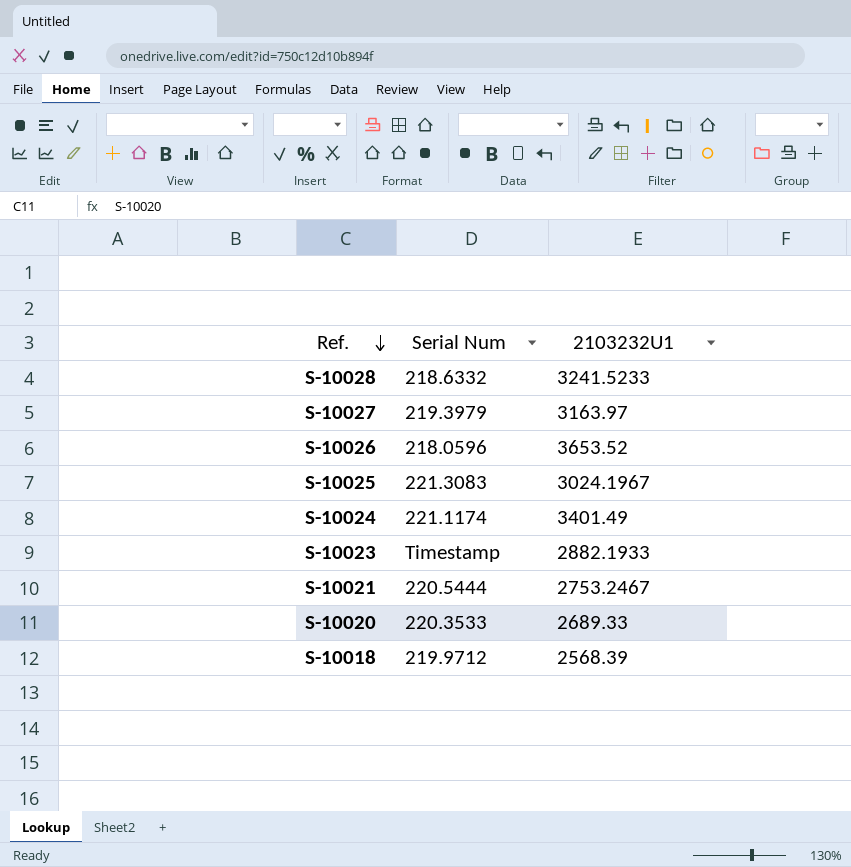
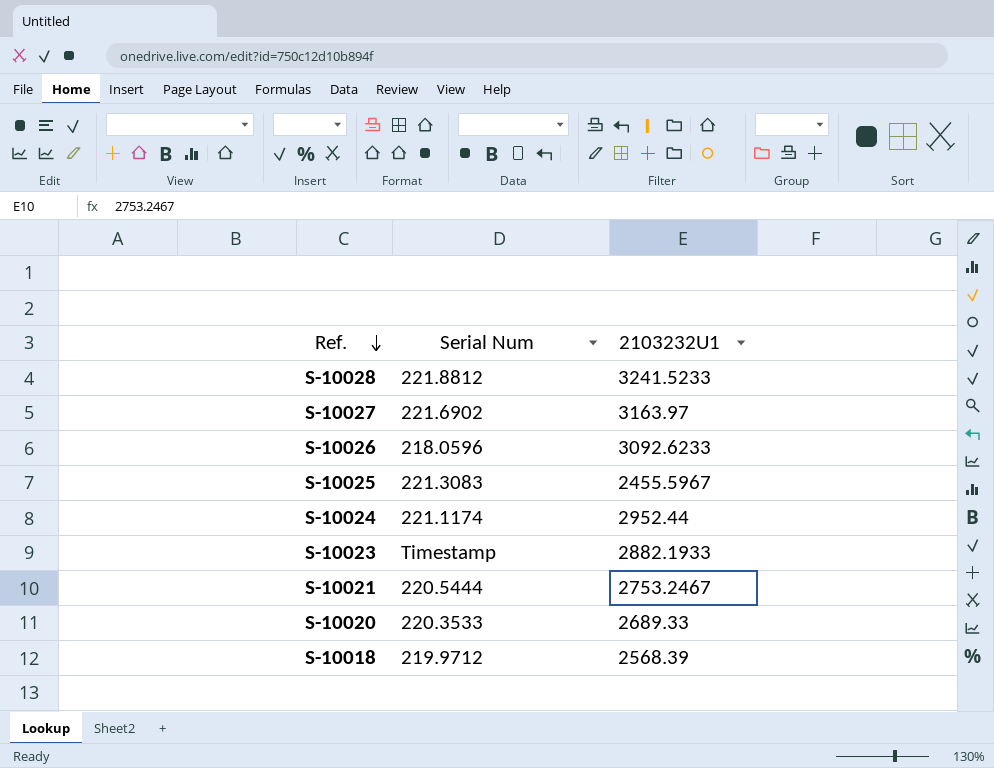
S-10028 | Serial Num: 218.6332 -> 221.8812
S-10027 | Serial Num: 219.3979 -> 221.6902
S-10026 | 2103232U1: 3653.52 -> 3092.6233
S-10025 | 2103232U1: 3024.1967 -> 2455.5967
S-10024 | 2103232U1: 3401.49 -> 2952.44

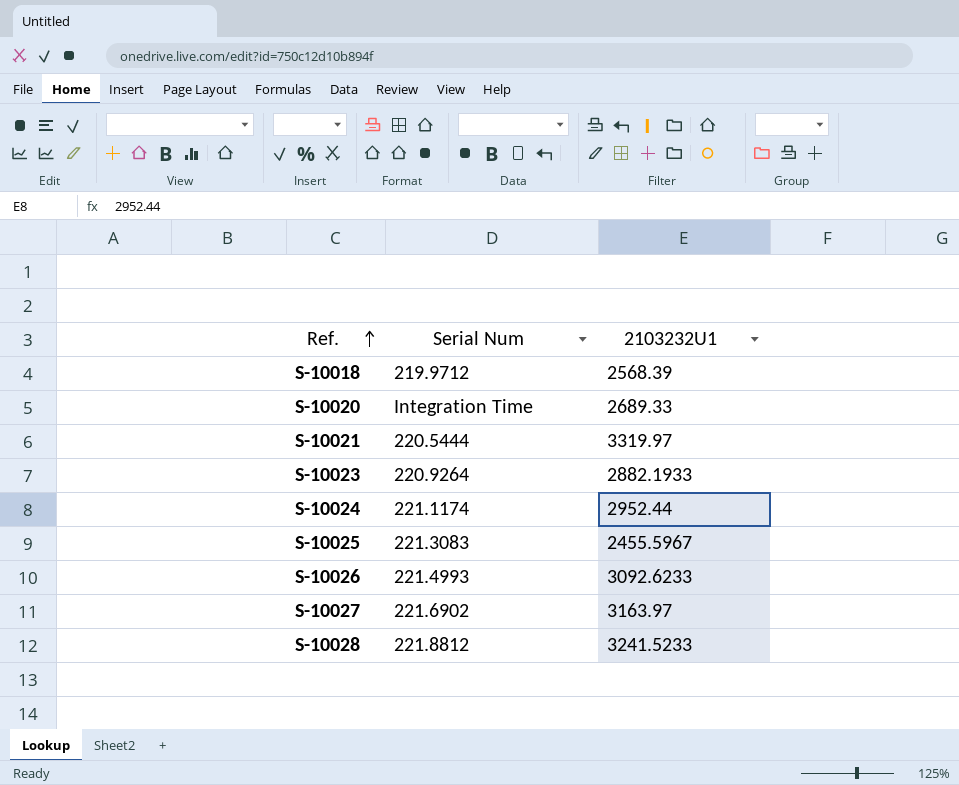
row order: Ref. descending -> Ref. ascending
S-10020 | Serial Num: 220.3533 -> Integration Time
S-10021 | 2103232U1: 2753.2467 -> 3319.97
S-10023 | Serial Num: Timestamp -> 220.9264
S-10026 | Serial Num: 218.0596 -> 221.4993

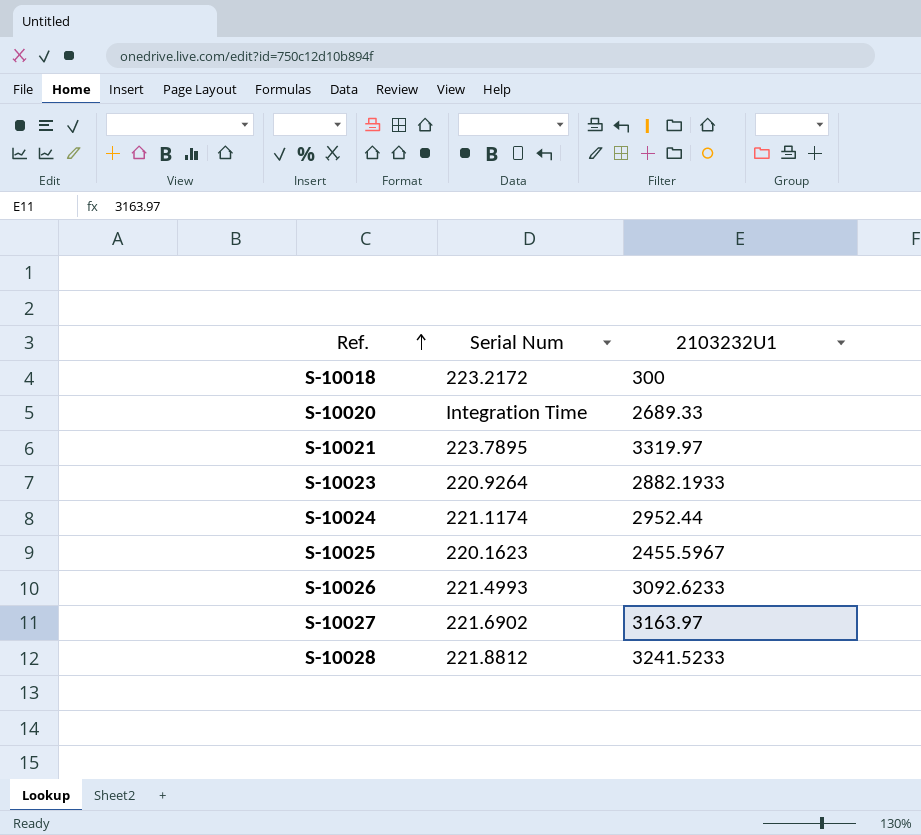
S-10018 | Serial Num: 219.9712 -> 223.2172
S-10018 | 2103232U1: 2568.39 -> 300
S-10021 | Serial Num: 220.5444 -> 223.7895
S-10025 | Serial Num: 221.3083 -> 220.1623

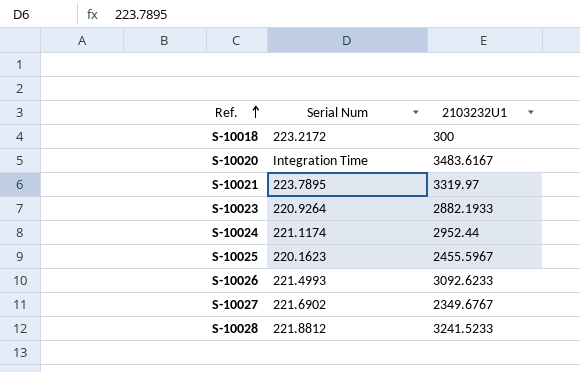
S-10020 | 2103232U1: 2689.33 -> 3483.6167
S-10027 | 2103232U1: 3163.97 -> 2349.6767

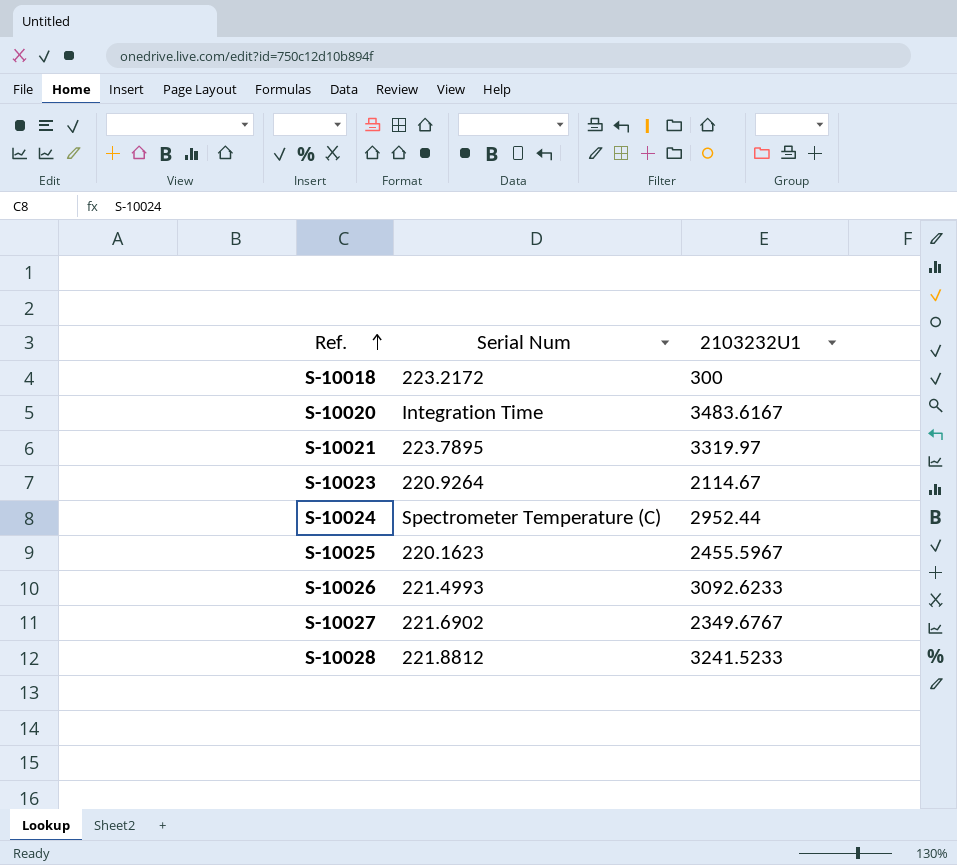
S-10023 | 2103232U1: 2882.1933 -> 2114.67
S-10024 | Serial Num: 221.1174 -> Spectrometer Temperature (C)

